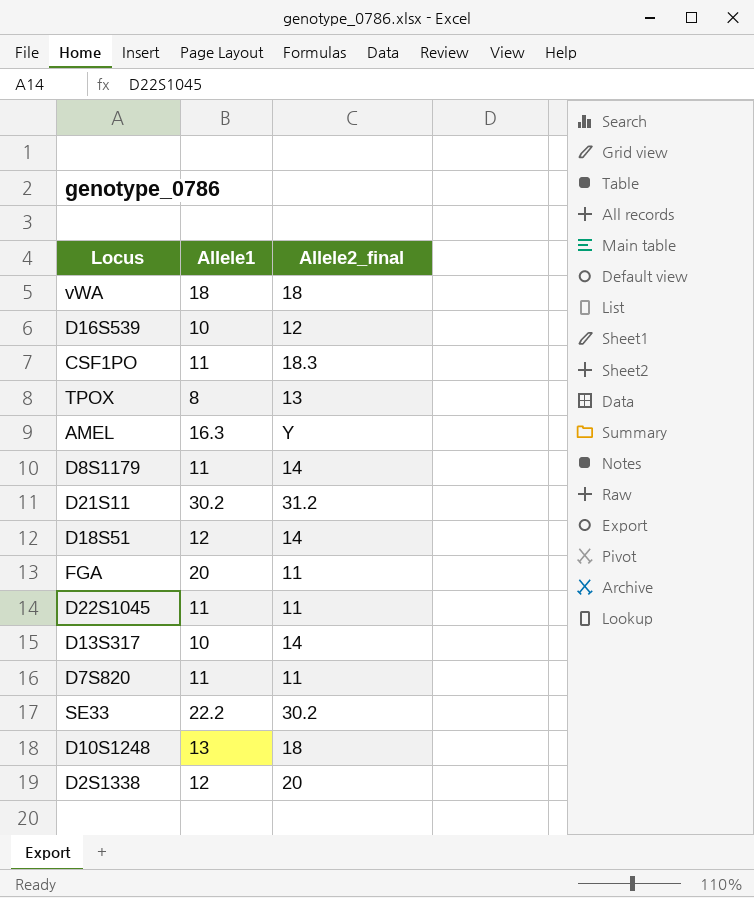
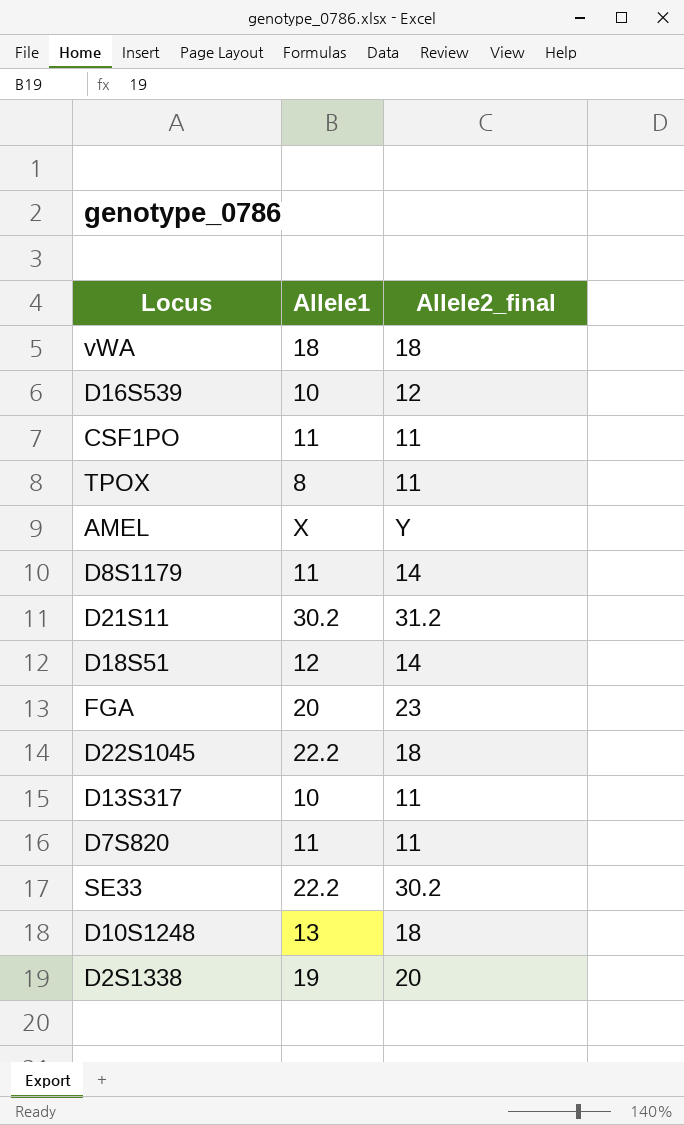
CSF1PO | Allele2_final: 18.3 -> 11
TPOX | Allele2_final: 13 -> 11
AMEL | Allele1: 16.3 -> X
FGA | Allele2_final: 11 -> 23
D22S1045 | Allele1: 11 -> 22.2
D22S1045 | Allele2_final: 11 -> 18
D13S317 | Allele2_final: 14 -> 11
D2S1338 | Allele1: 12 -> 19

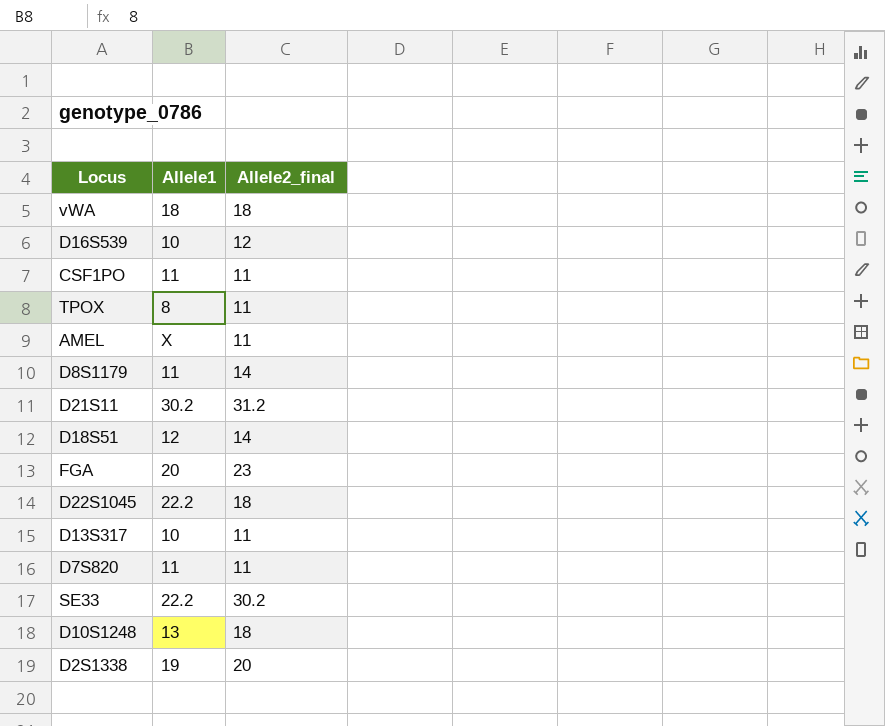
AMEL | Allele2_final: Y -> 11

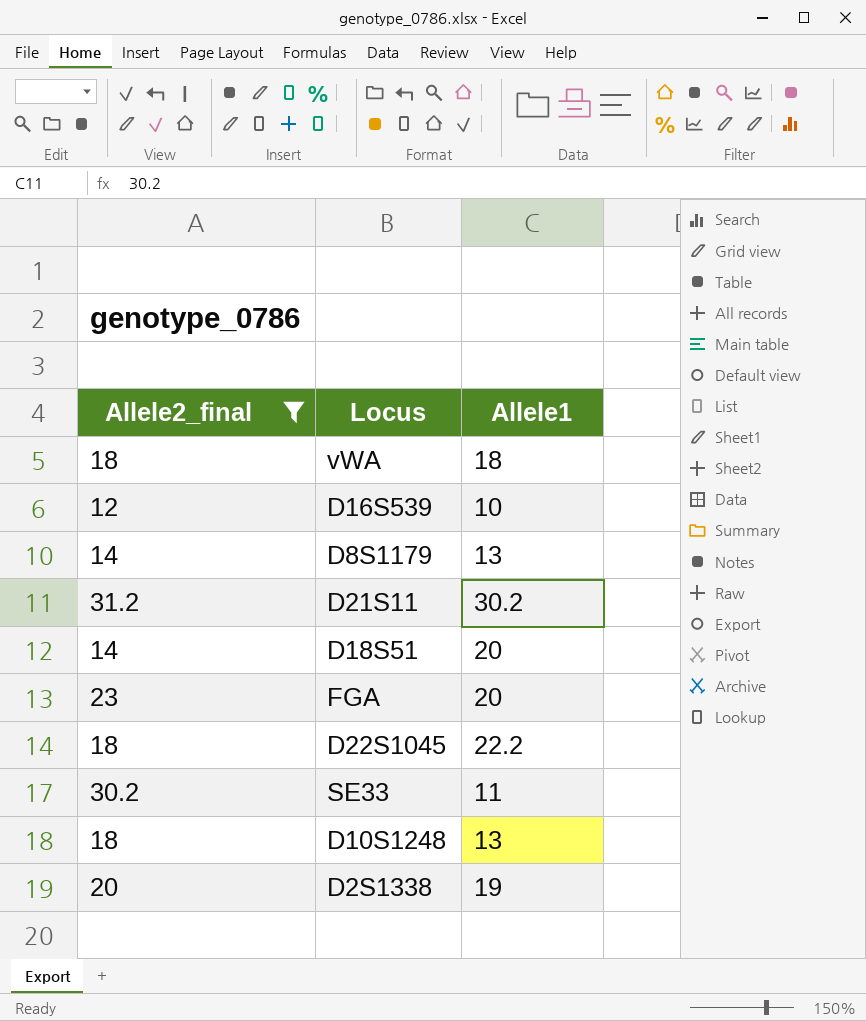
filter: none -> Allele2_final != 11
column Allele2_final | position: 3 -> 1
D8S1179 | Allele1: 11 -> 13
D18S51 | Allele1: 12 -> 20
SE33 | Allele1: 22.2 -> 11

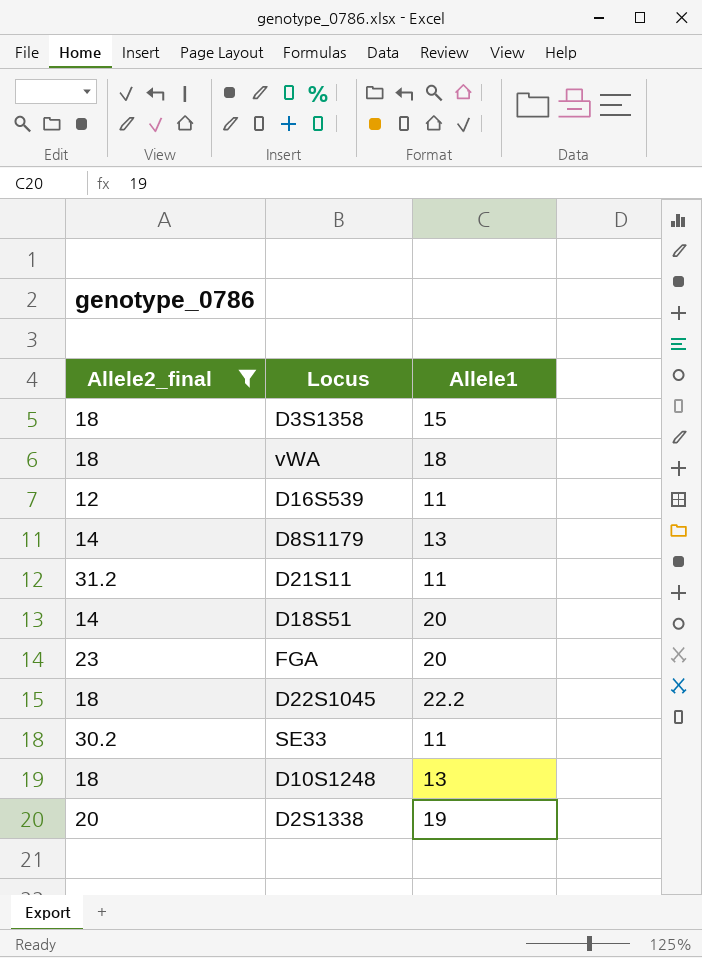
row D3S1358: none -> 18 | 15
D16S539 | Allele1: 10 -> 11
D21S11 | Allele1: 30.2 -> 11

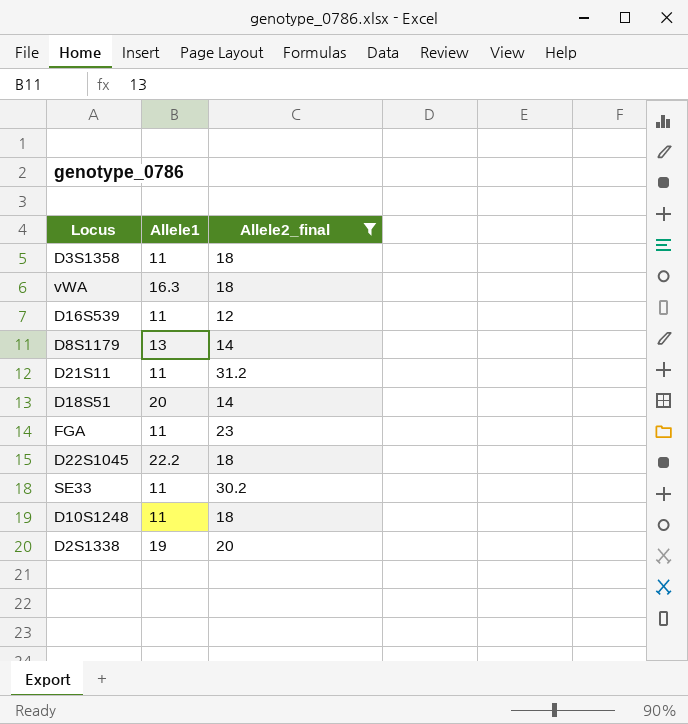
column Allele2_final | position: 1 -> 3
D3S1358 | Allele1: 15 -> 11
vWA | Allele1: 18 -> 16.3
FGA | Allele1: 20 -> 11
D10S1248 | Allele1: 13 -> 11

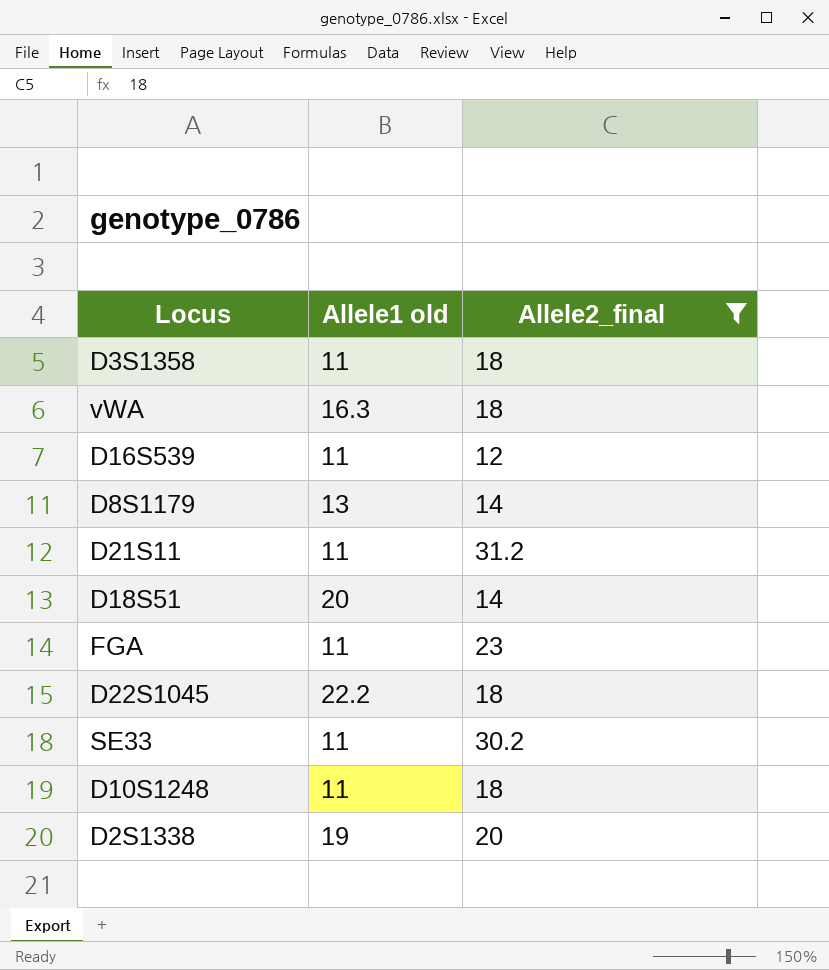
column name: Allele1 -> Allele1 old

